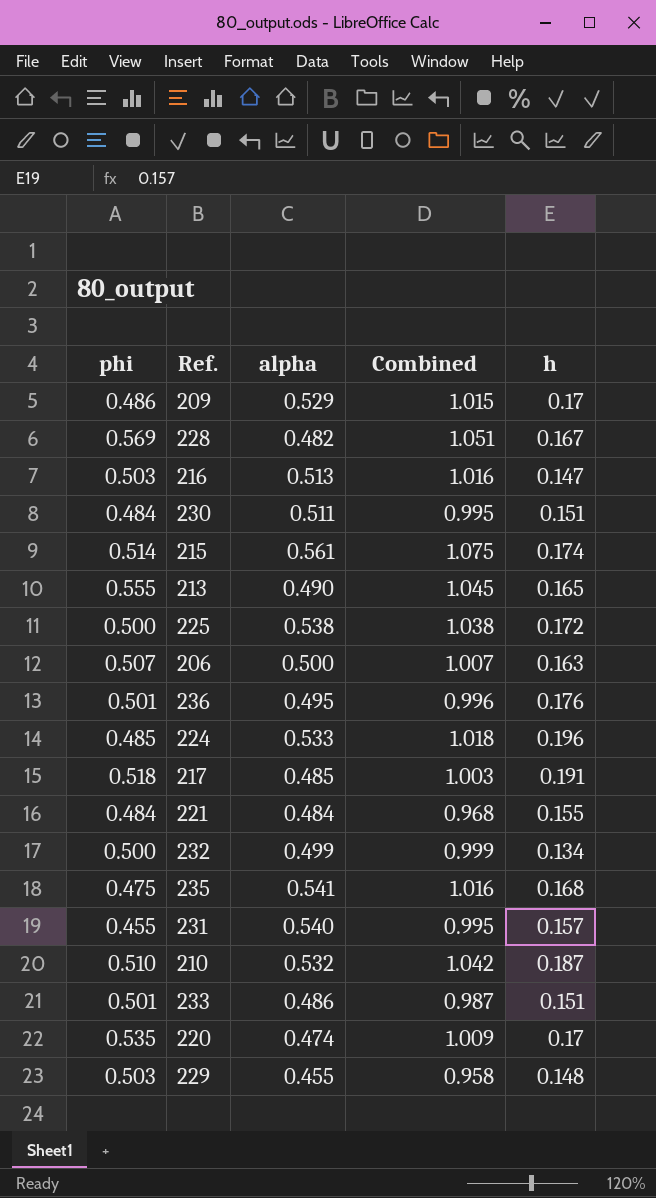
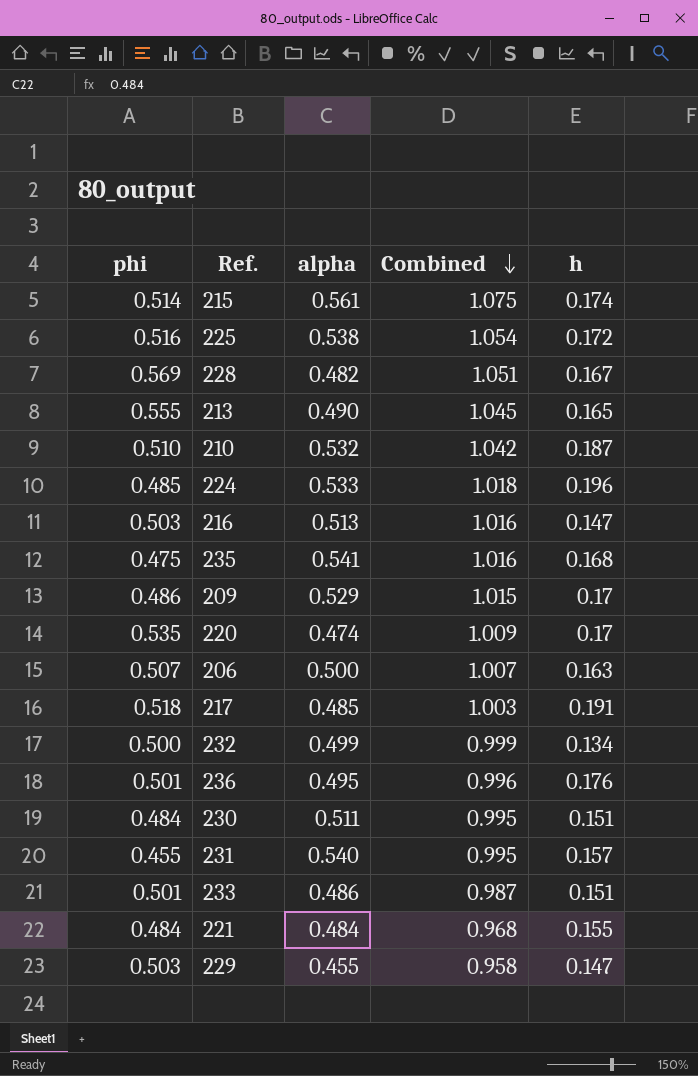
row order: none -> Combined descending
225 | phi: 0.500 -> 0.516
225 | Combined: 1.038 -> 1.054
229 | h: 0.148 -> 0.147

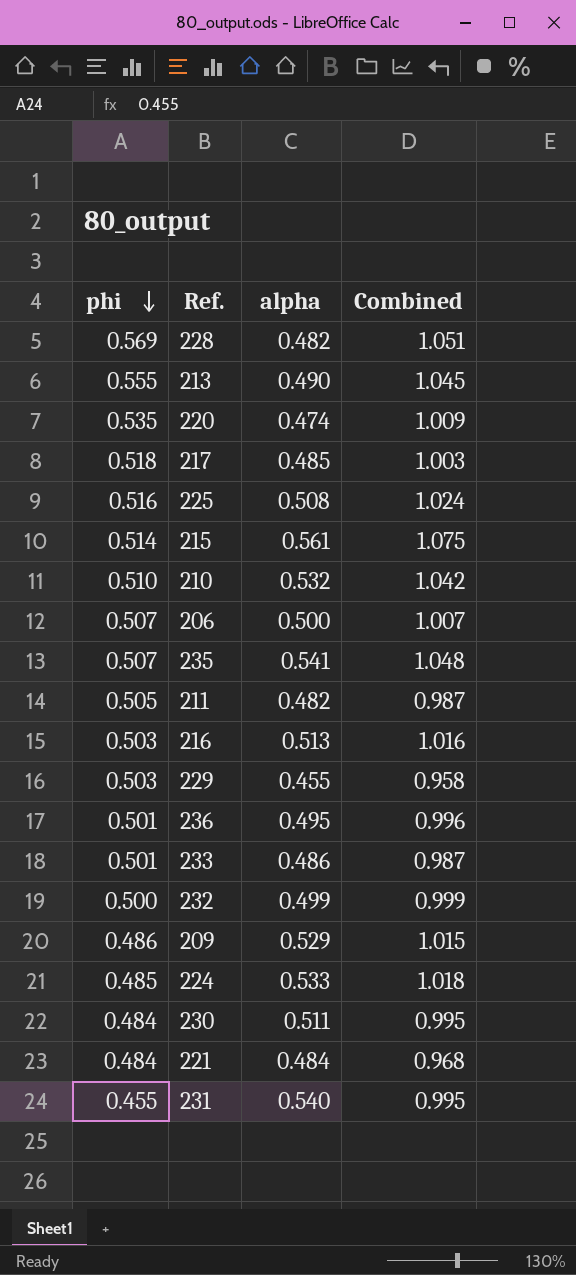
row order: Combined descending -> phi descending
column h | position: 5 -> none
225 | alpha: 0.538 -> 0.508
225 | Combined: 1.054 -> 1.024
235 | phi: 0.475 -> 0.507
235 | Combined: 1.016 -> 1.048
row 211: none -> 0.505 | 0.482 | 0.987

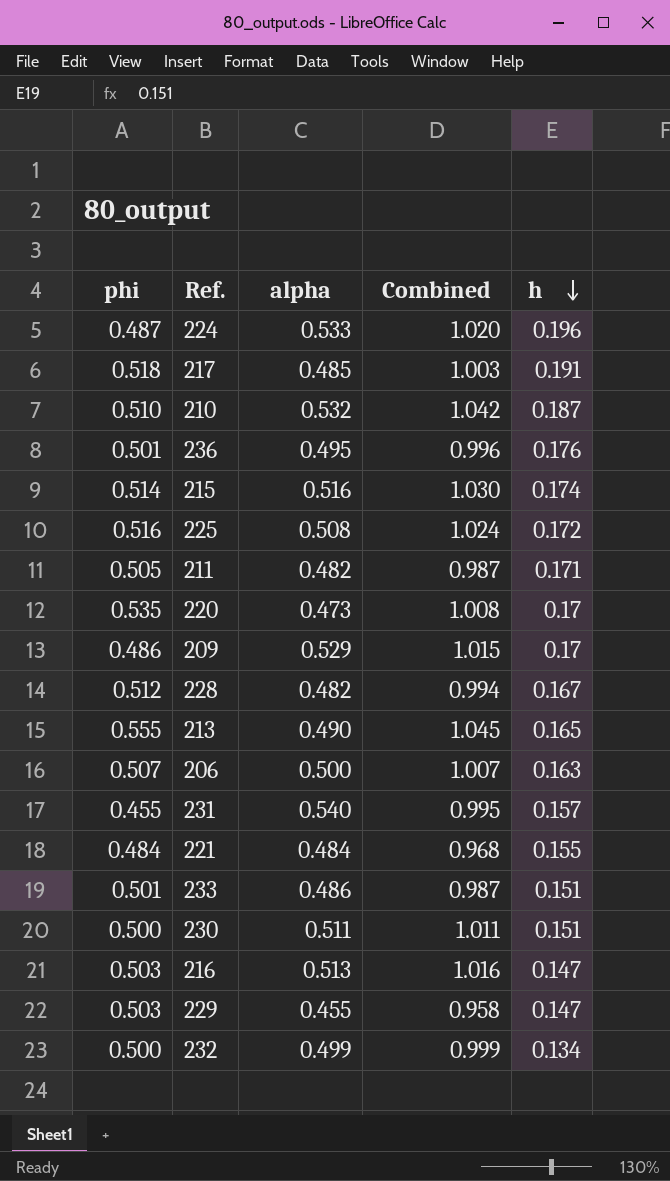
row order: phi descending -> h descending
column h | position: none -> 5
row 235: 0.507 | 0.541 | 1.048 -> none
224 | phi: 0.485 -> 0.487
224 | Combined: 1.018 -> 1.020
215 | alpha: 0.561 -> 0.516
215 | Combined: 1.075 -> 1.030
220 | alpha: 0.474 -> 0.473
220 | Combined: 1.009 -> 1.008
228 | phi: 0.569 -> 0.512
228 | Combined: 1.051 -> 0.994
230 | phi: 0.484 -> 0.500
230 | Combined: 0.995 -> 1.011

